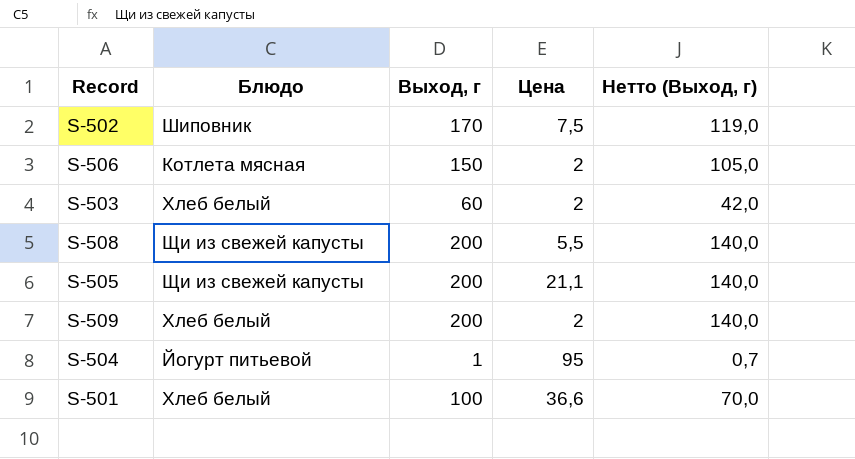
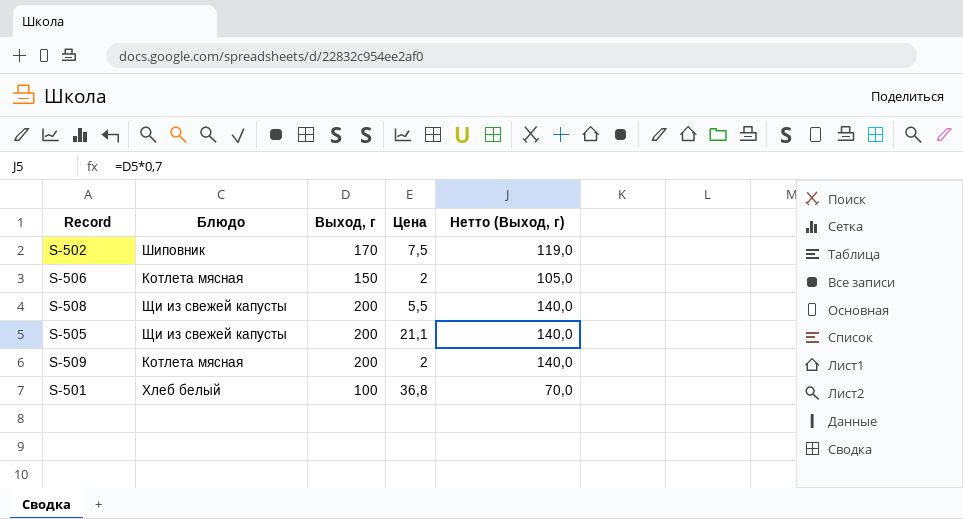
row S-503: Хлеб белый | 60 | 2 | 42,0 -> none
row S-504: Йогурт питьевой | 1 | 95 | 0,7 -> none
S-509 | Блюдо: Хлеб белый -> Котлета мясная
S-501 | Цена: 36,6 -> 36,8

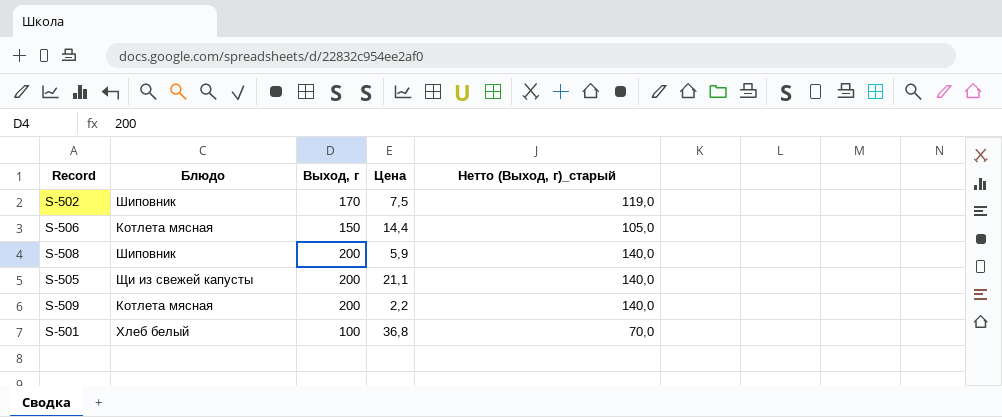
column name: Нетто (Выход, г) -> Нетто (Выход, г)_старый
S-506 | Цена: 2 -> 14,4
S-508 | Блюдо: Щи из свежей капусты -> Шиповник
S-508 | Цена: 5,5 -> 5,9
S-509 | Цена: 2 -> 2,2

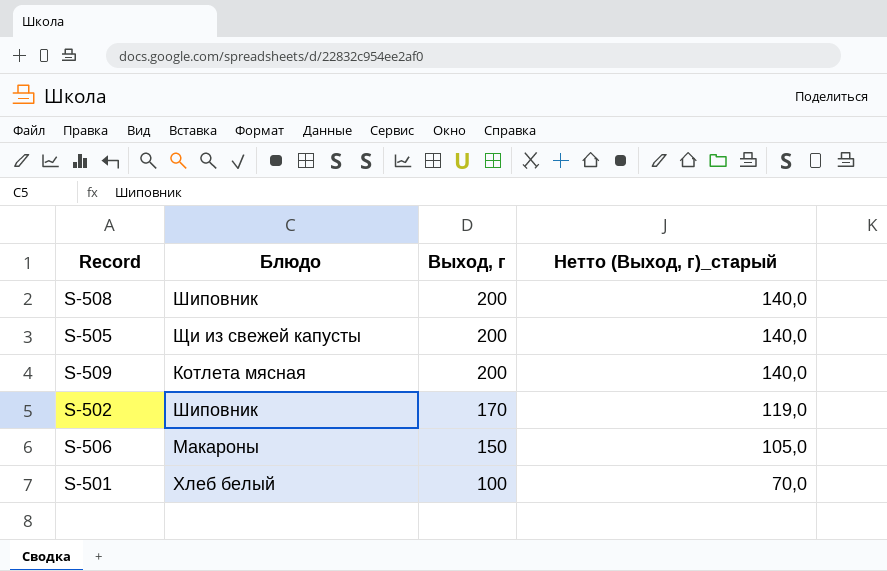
row order: none -> Выход, г descending
column Цена | position: 4 -> none
S-506 | Блюдо: Котлета мясная -> Макароны

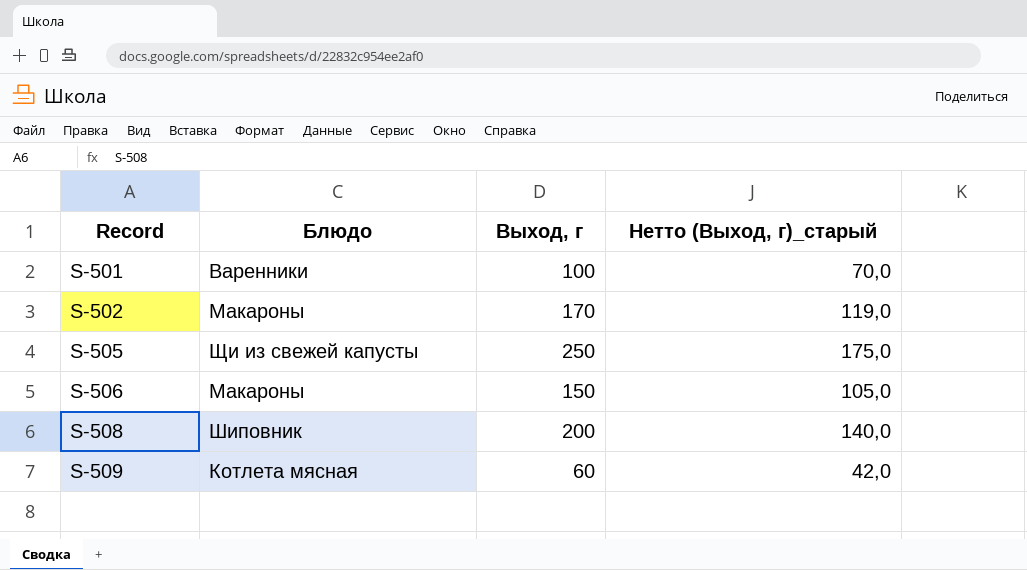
row order: Выход, г descending -> Record ascending
S-501 | Блюдо: Хлеб белый -> Варенники
S-502 | Блюдо: Шиповник -> Макароны
S-505 | Выход, г: 200 -> 250
S-505 | Нетто (Выход, г)_старый: 140,0 -> 175,0
S-509 | Выход, г: 200 -> 60
S-509 | Нетто (Выход, г)_старый: 140,0 -> 42,0

